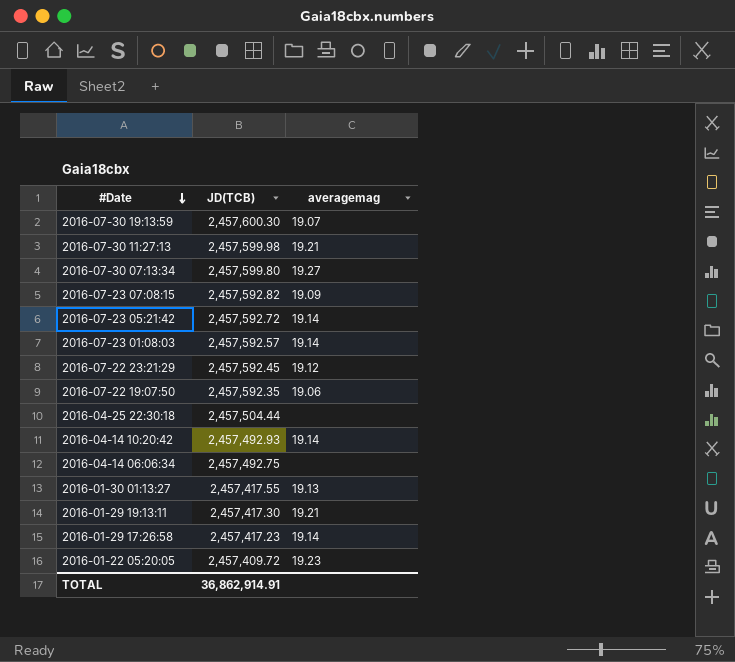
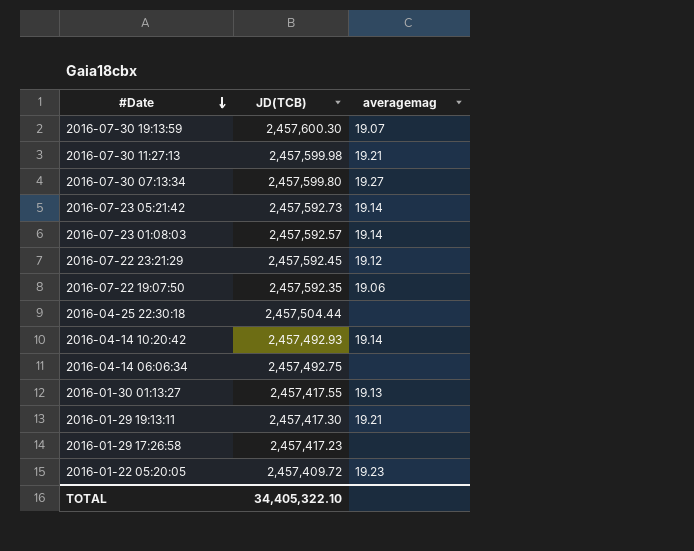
row 2016-07-23 07:08:15: 2,457,592.82 | 19.09 -> none
2016-07-23 05:21:42 | JD(TCB): 2,457,592.72 -> 2,457,592.73
2016-01-29 17:26:58 | averagemag: 19.14 -> none
TOTAL | JD(TCB): 36,862,914.91 -> 34,405,322.10

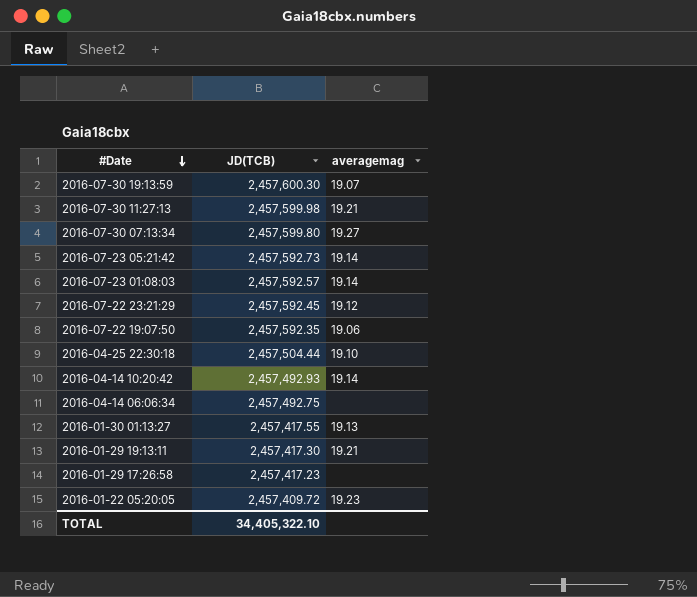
2016-04-25 22:30:18 | averagemag: none -> 19.10

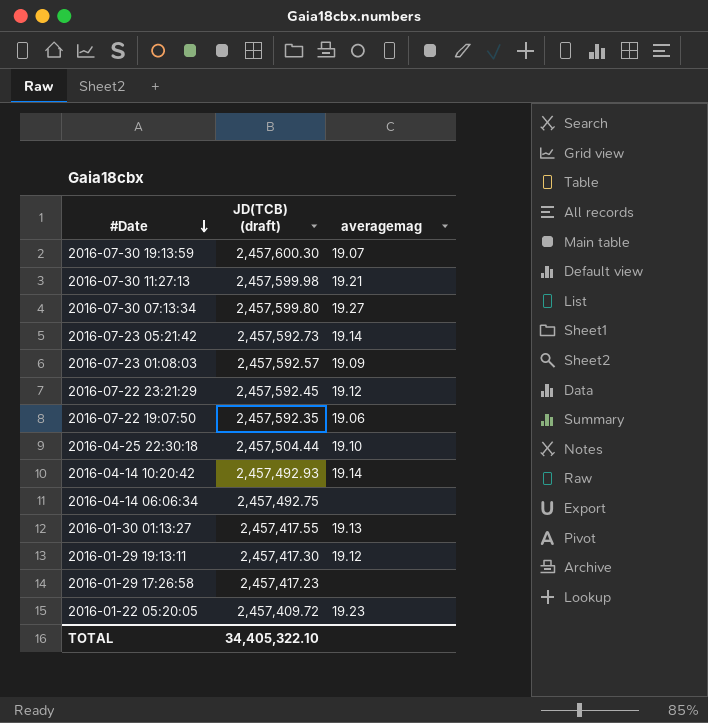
column name: JD(TCB) -> JD(TCB) (draft)
2016-07-23 01:08:03 | averagemag: 19.14 -> 19.09
2016-01-29 19:13:11 | averagemag: 19.21 -> 19.12

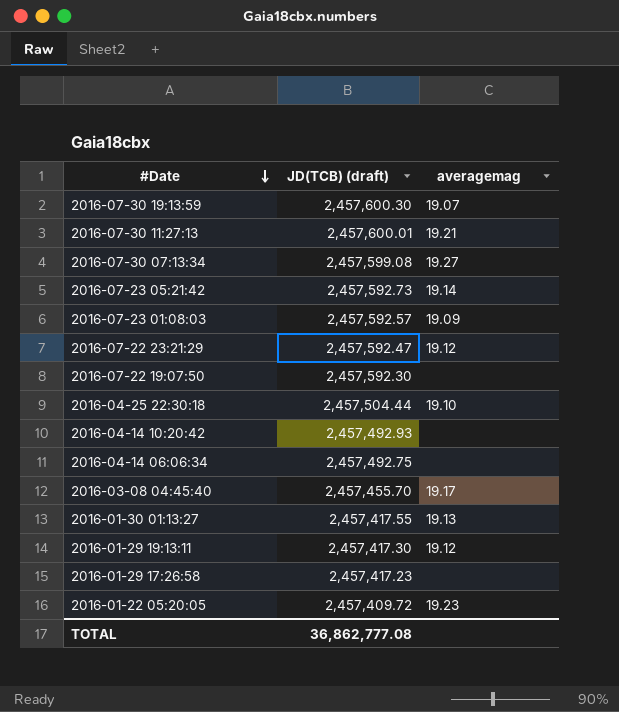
2016-07-30 11:27:13 | JD(TCB) (draft): 2,457,599.98 -> 2,457,600.01
2016-07-30 07:13:34 | JD(TCB) (draft): 2,457,599.80 -> 2,457,599.08
2016-07-22 23:21:29 | JD(TCB) (draft): 2,457,592.45 -> 2,457,592.47
2016-07-22 19:07:50 | JD(TCB) (draft): 2,457,592.35 -> 2,457,592.30
2016-07-22 19:07:50 | averagemag: 19.06 -> none
2016-04-14 10:20:42 | averagemag: 19.14 -> none
row 2016-03-08 04:45:40: none -> 2,457,455.70 | 19.17
TOTAL | JD(TCB) (draft): 34,405,322.10 -> 36,862,777.08

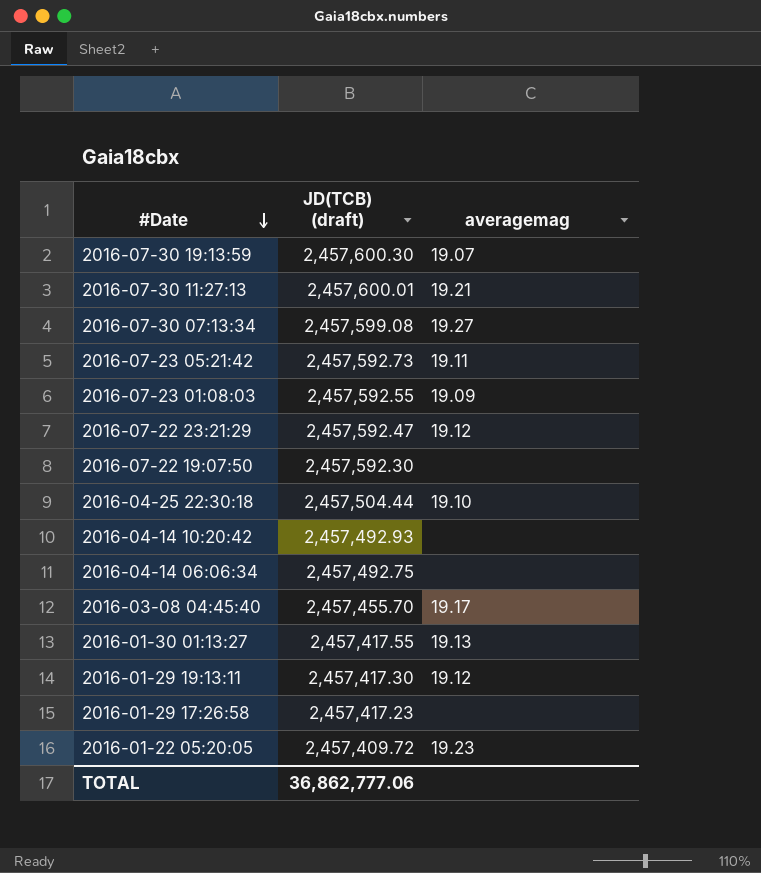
2016-07-23 05:21:42 | averagemag: 19.14 -> 19.11
2016-07-23 01:08:03 | JD(TCB) (draft): 2,457,592.57 -> 2,457,592.55
TOTAL | JD(TCB) (draft): 36,862,777.08 -> 36,862,777.06

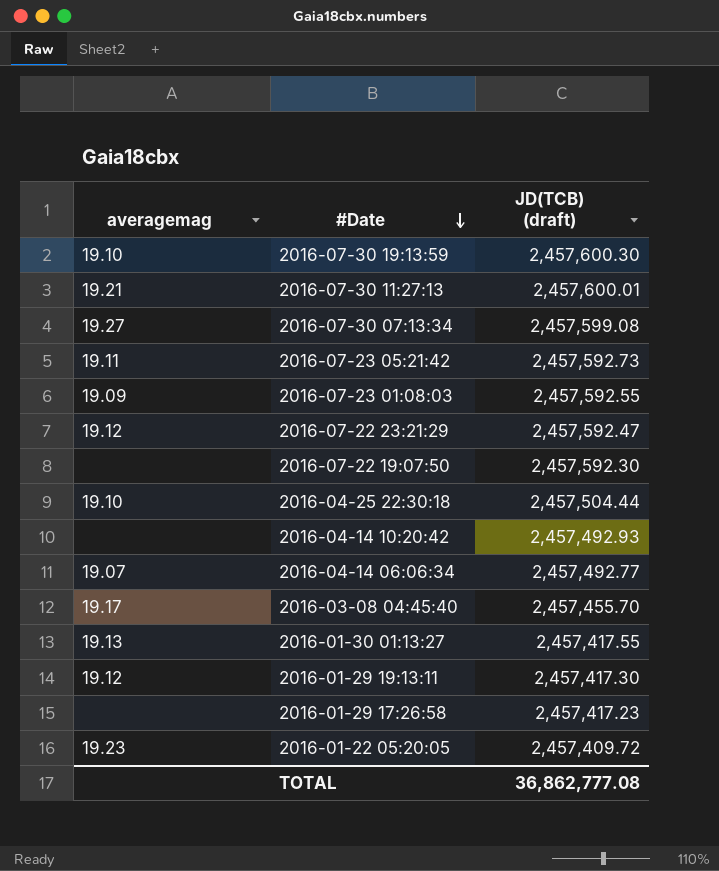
column averagemag | position: 3 -> 1
2016-07-30 19:13:59 | averagemag: 19.07 -> 19.10
2016-04-14 06:06:34 | averagemag: none -> 19.07
2016-04-14 06:06:34 | JD(TCB) (draft): 2,457,492.75 -> 2,457,492.77
TOTAL | JD(TCB) (draft): 36,862,777.06 -> 36,862,777.08

